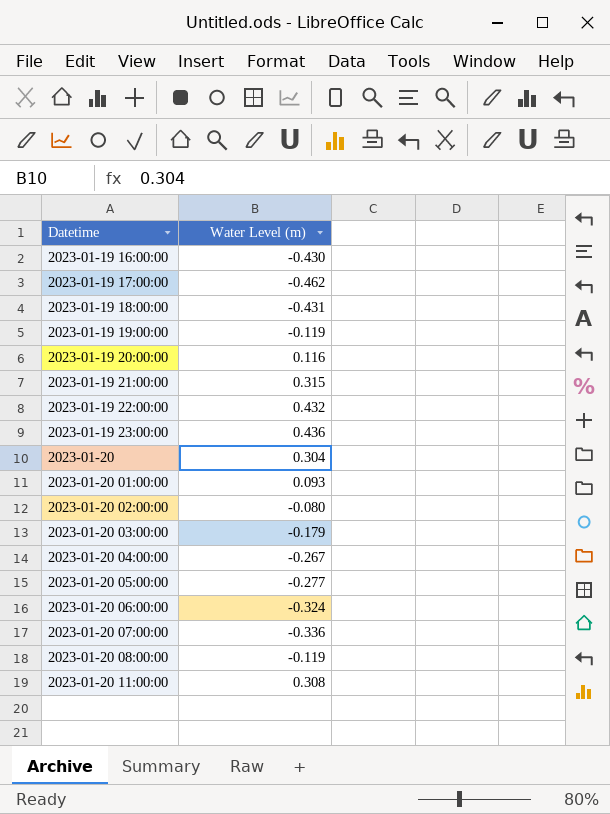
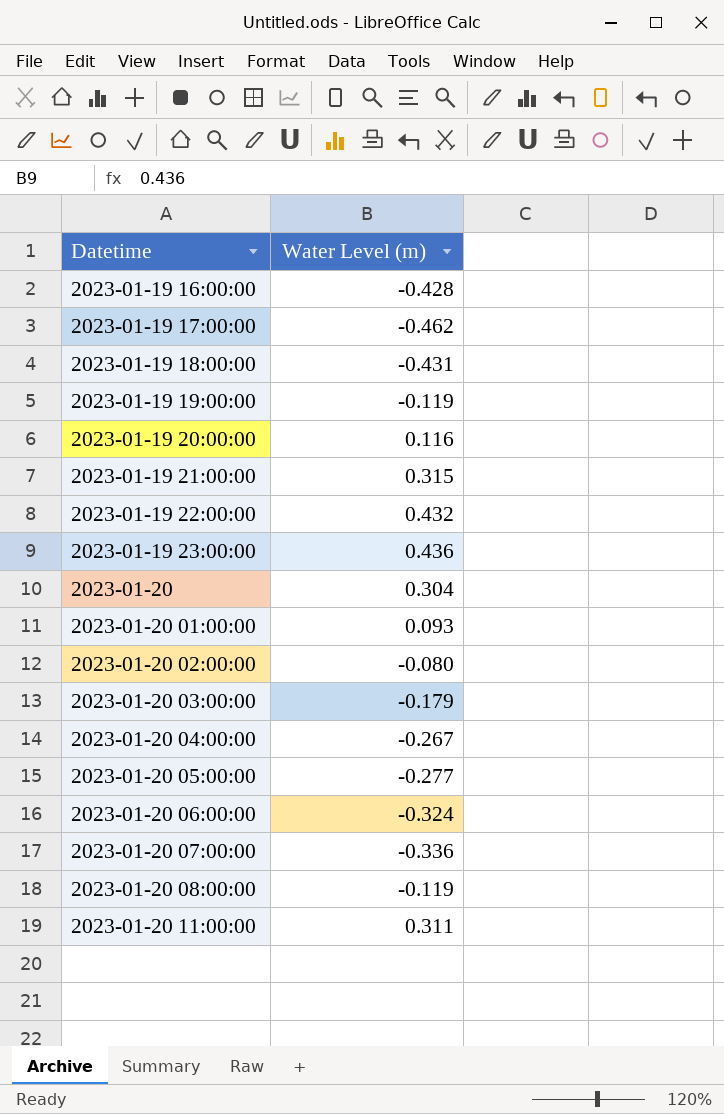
2023-01-19 16:00:00 | Water Level (m): -0.430 -> -0.428
2023-01-20 11:00:00 | Water Level (m): 0.308 -> 0.311

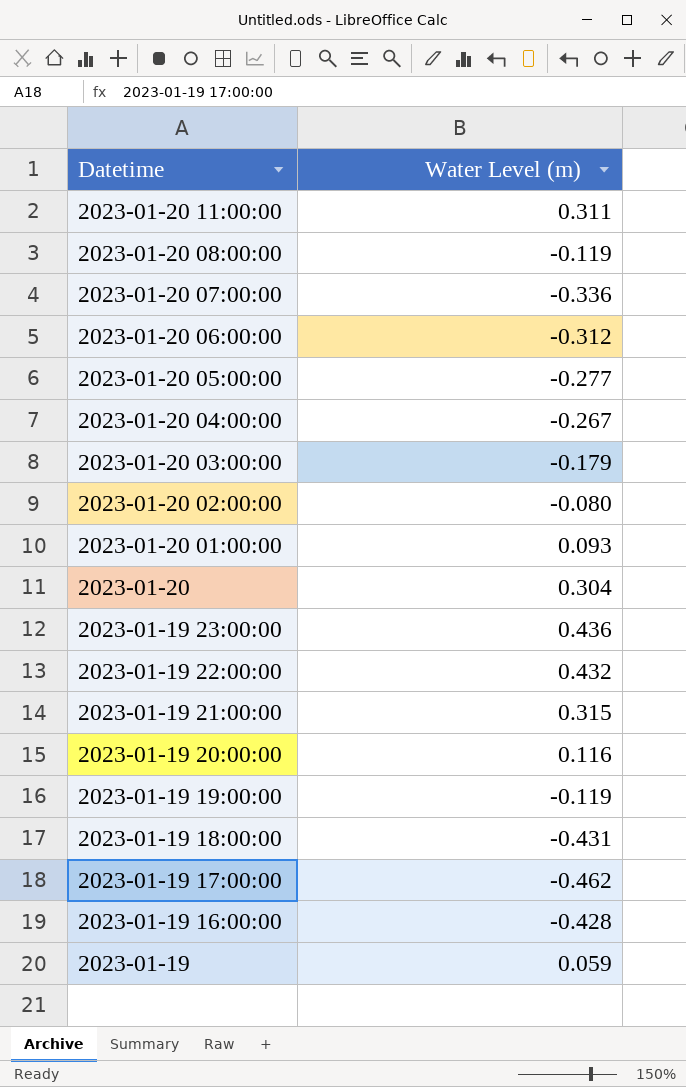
row order: Datetime ascending -> Datetime descending
2023-01-20 06:00:00 | Water Level (m): -0.324 -> -0.312
row 2023-01-19: none -> 0.059

